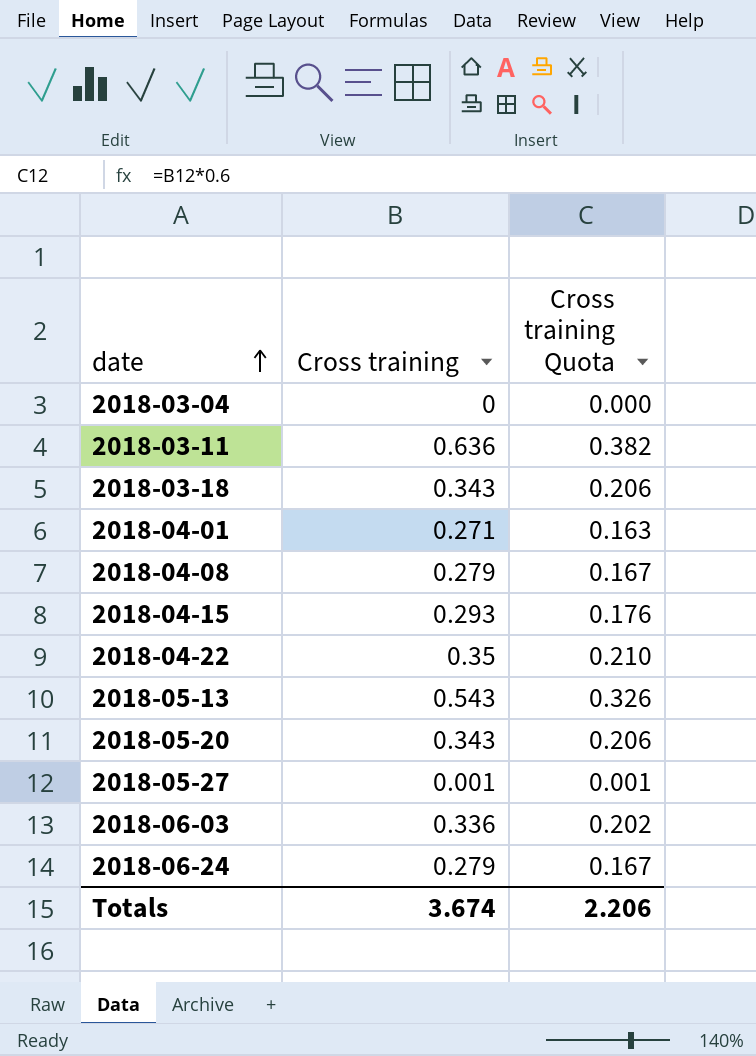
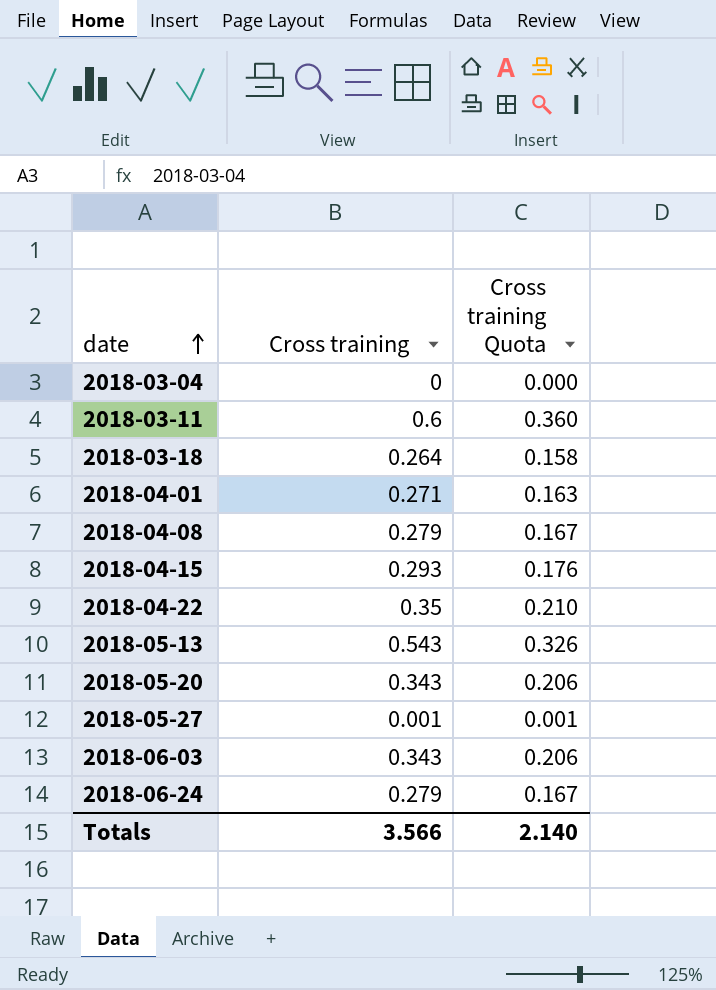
2018-03-11 | Cross training: 0.636 -> 0.6
2018-03-11 | Cross training Quota: 0.382 -> 0.360
2018-03-18 | Cross training: 0.343 -> 0.264
2018-03-18 | Cross training Quota: 0.206 -> 0.158
2018-06-03 | Cross training: 0.336 -> 0.343
2018-06-03 | Cross training Quota: 0.202 -> 0.206
Totals | Cross training: 3.674 -> 3.566
Totals | Cross training Quota: 2.206 -> 2.140

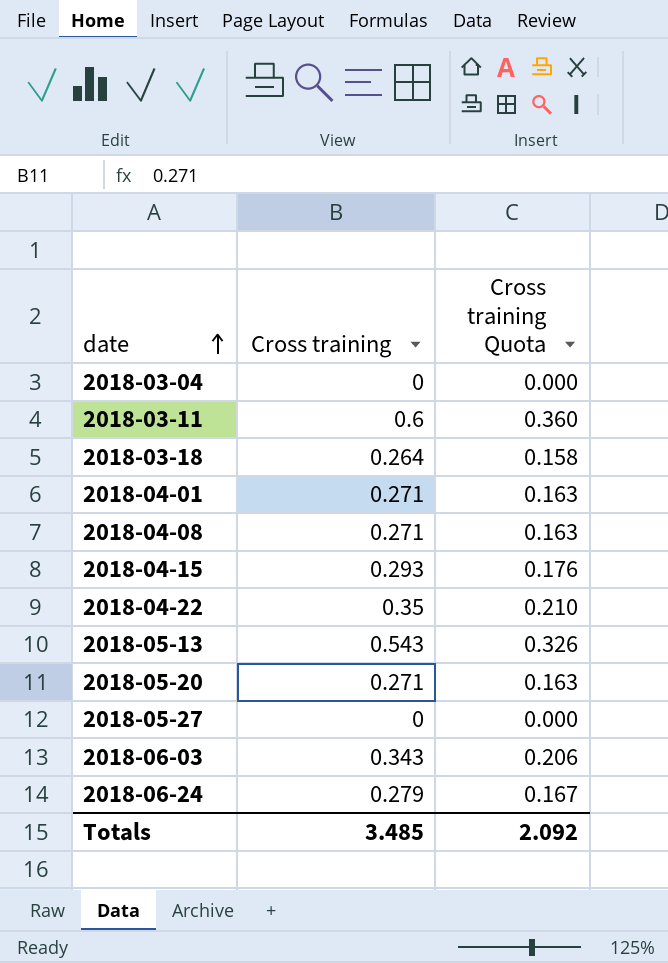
2018-04-08 | Cross training: 0.279 -> 0.271
2018-04-08 | Cross training Quota: 0.167 -> 0.163
2018-05-20 | Cross training: 0.343 -> 0.271
2018-05-20 | Cross training Quota: 0.206 -> 0.163
2018-05-27 | Cross training: 0.001 -> 0
2018-05-27 | Cross training Quota: 0.001 -> 0.000
Totals | Cross training: 3.566 -> 3.485
Totals | Cross training Quota: 2.140 -> 2.092

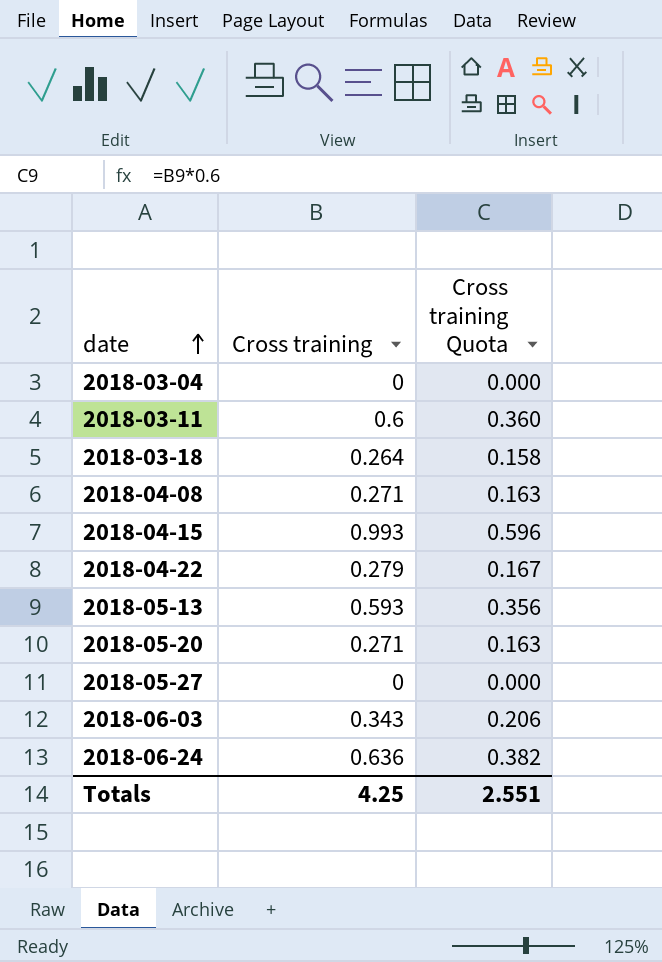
row 2018-04-01: 0.271 | 0.163 -> none
2018-04-15 | Cross training: 0.293 -> 0.993
2018-04-15 | Cross training Quota: 0.176 -> 0.596
2018-04-22 | Cross training: 0.35 -> 0.279
2018-04-22 | Cross training Quota: 0.210 -> 0.167
2018-05-13 | Cross training: 0.543 -> 0.593
2018-05-13 | Cross training Quota: 0.326 -> 0.356
2018-06-24 | Cross training: 0.279 -> 0.636
2018-06-24 | Cross training Quota: 0.167 -> 0.382
Totals | Cross training: 3.485 -> 4.25
Totals | Cross training Quota: 2.092 -> 2.551

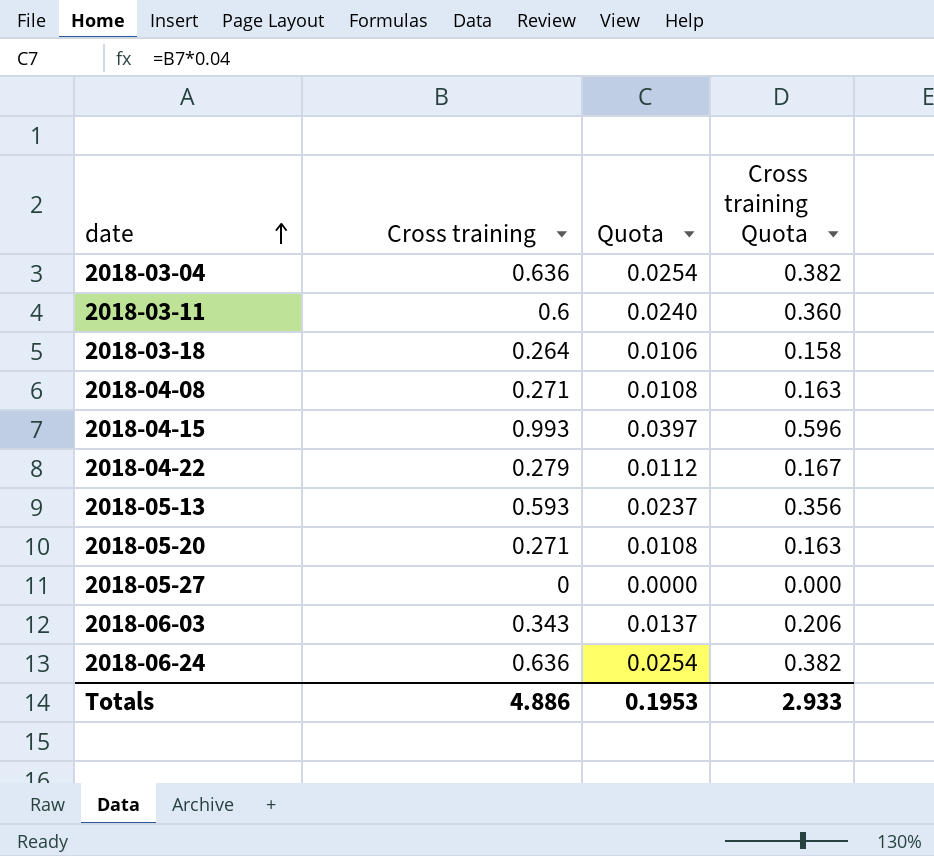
column Quota | formula: none -> [Cross training] * 0.04
2018-03-04 | Cross training: 0 -> 0.636
2018-03-04 | Cross training Quota: 0.000 -> 0.382
Totals | Cross training: 4.25 -> 4.886
Totals | Cross training Quota: 2.551 -> 2.933

